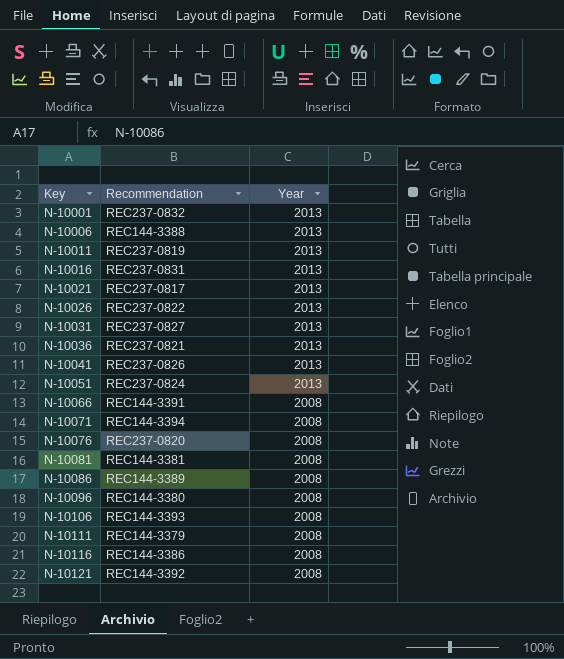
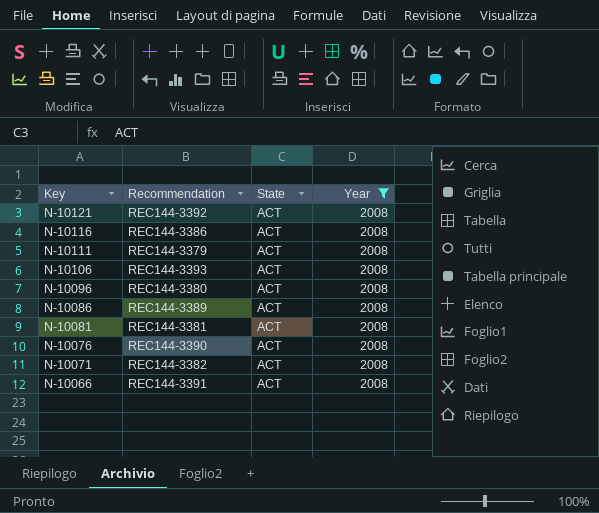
filter: none -> Year = 2008
row order: Key ascending -> Key descending
column State | position: none -> 3
N-10076 | Recommendation: REC237-0820 -> REC144-3390
N-10071 | Recommendation: REC144-3394 -> REC144-3382

